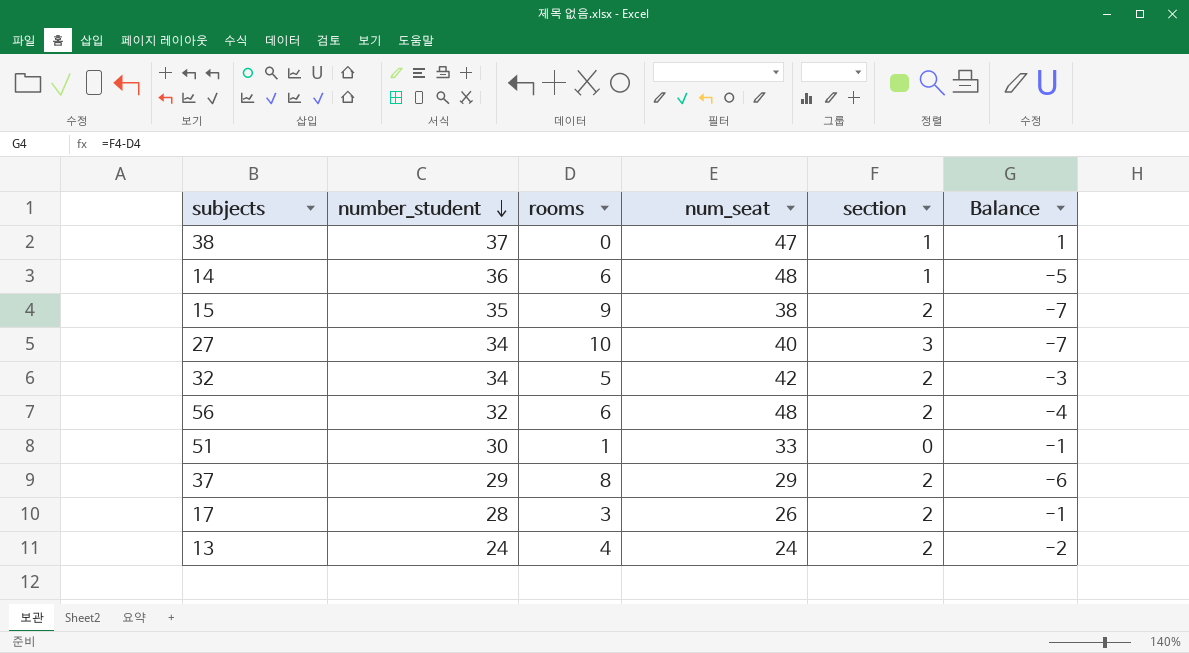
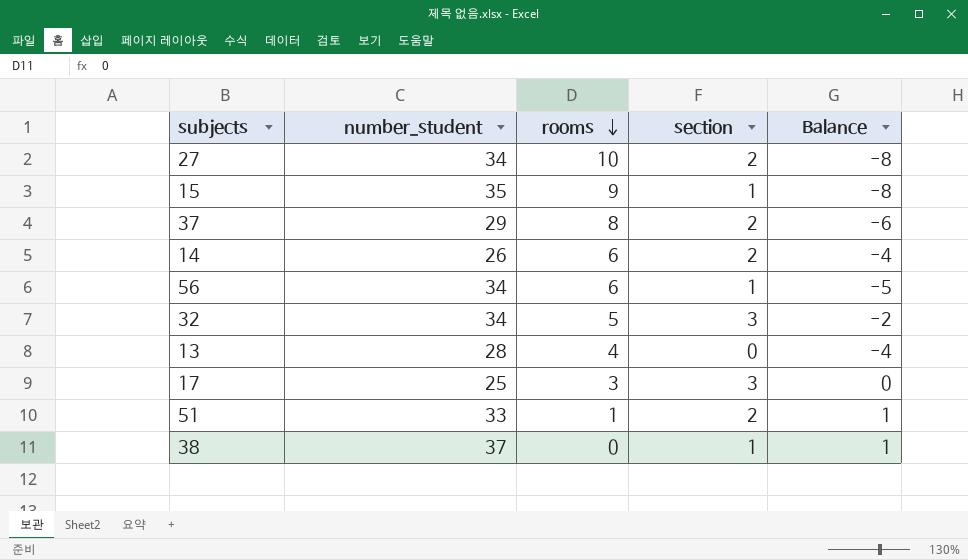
row order: number_student descending -> rooms descending
column num_seat | position: 4 -> none
27 | section: 3 -> 2
27 | Balance: -7 -> -8
15 | section: 2 -> 1
15 | Balance: -7 -> -8
14 | number_student: 36 -> 26
14 | section: 1 -> 2
14 | Balance: -5 -> -4
56 | number_student: 32 -> 34
56 | section: 2 -> 1
56 | Balance: -4 -> -5
32 | section: 2 -> 3
32 | Balance: -3 -> -2
13 | number_student: 24 -> 28
13 | section: 2 -> 0
13 | Balance: -2 -> -4
17 | number_student: 28 -> 25
17 | section: 2 -> 3
17 | Balance: -1 -> 0
51 | number_student: 30 -> 33
51 | section: 0 -> 2
51 | Balance: -1 -> 1

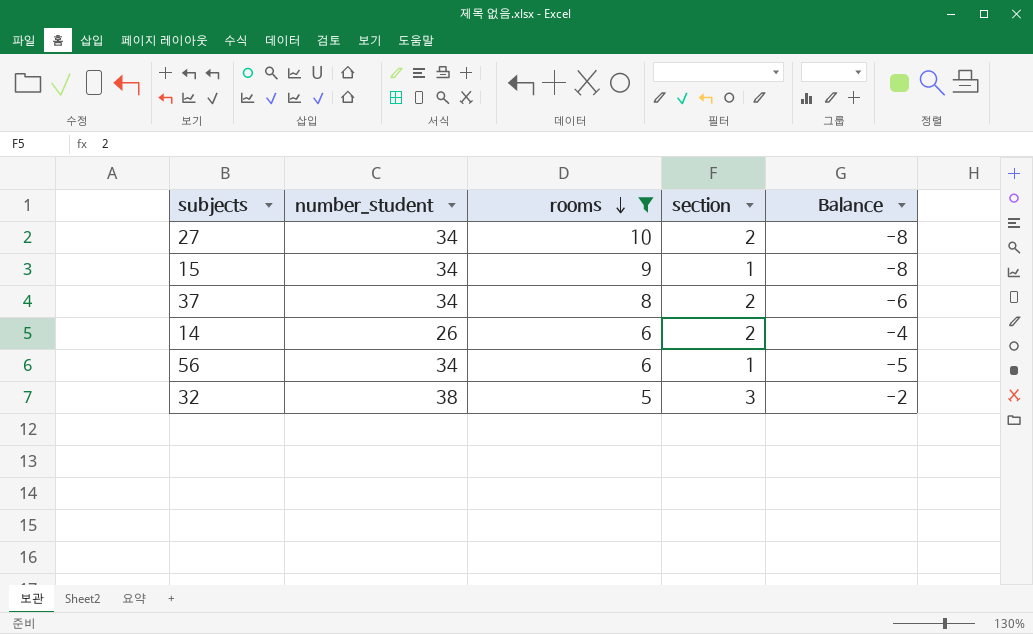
filter: none -> rooms >= 5
15 | number_student: 35 -> 34
37 | number_student: 29 -> 34
32 | number_student: 34 -> 38

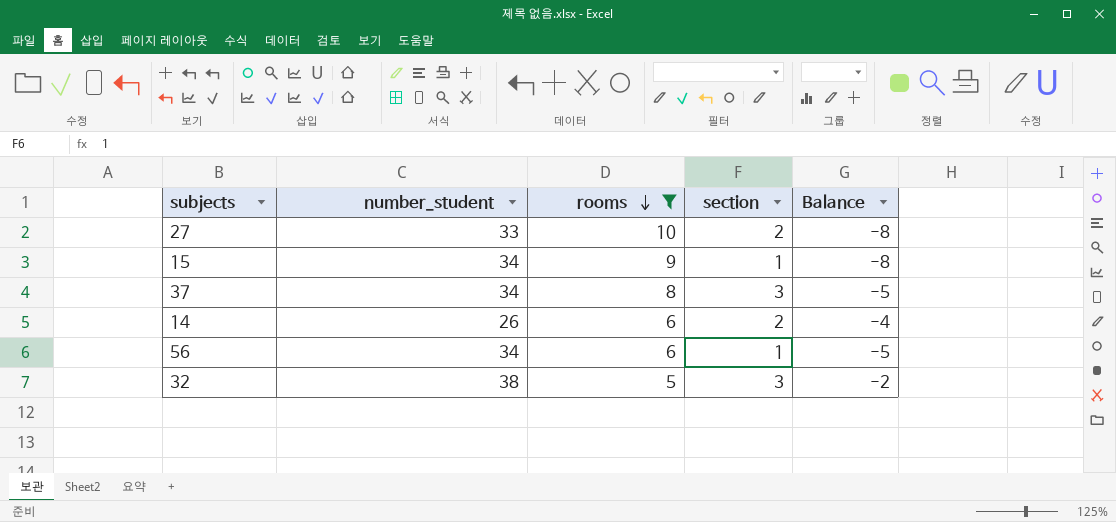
27 | number_student: 34 -> 33
37 | section: 2 -> 3
37 | Balance: -6 -> -5

